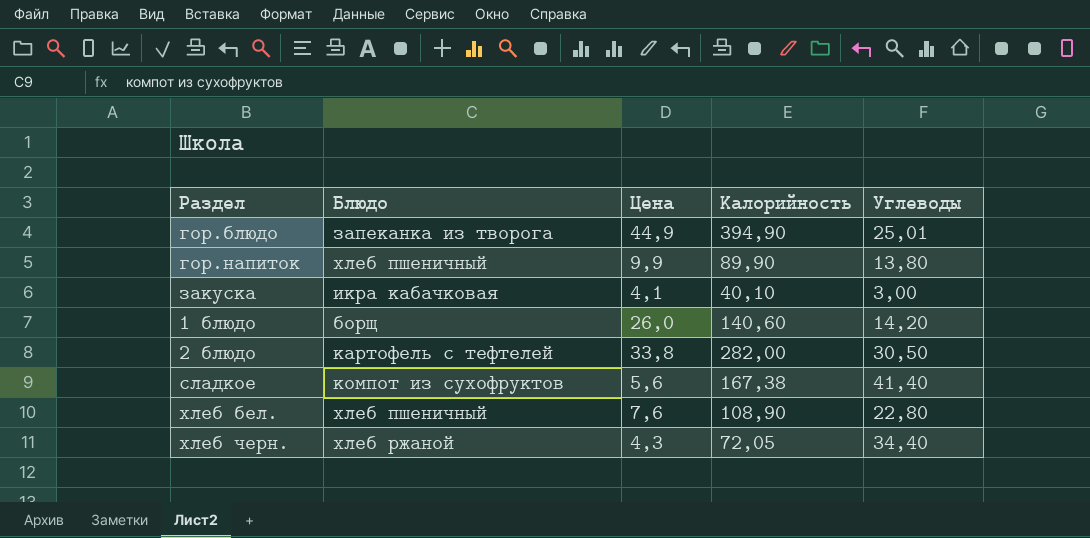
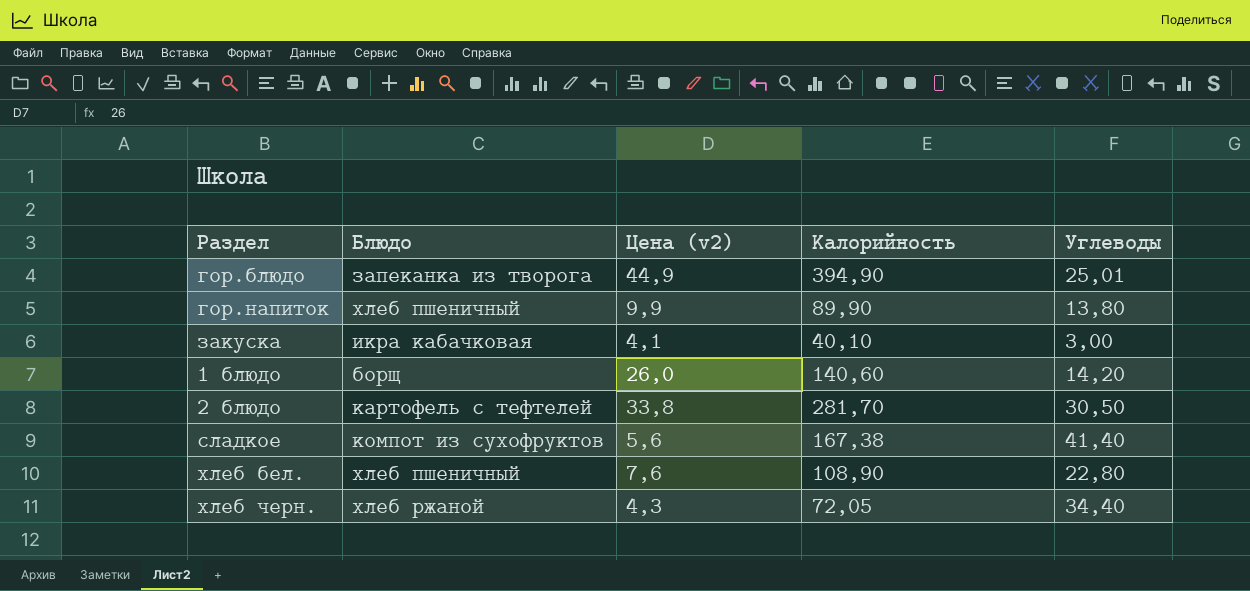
column name: Цена -> Цена (v2)
2 блюдо | Калорийность: 282,00 -> 281,70

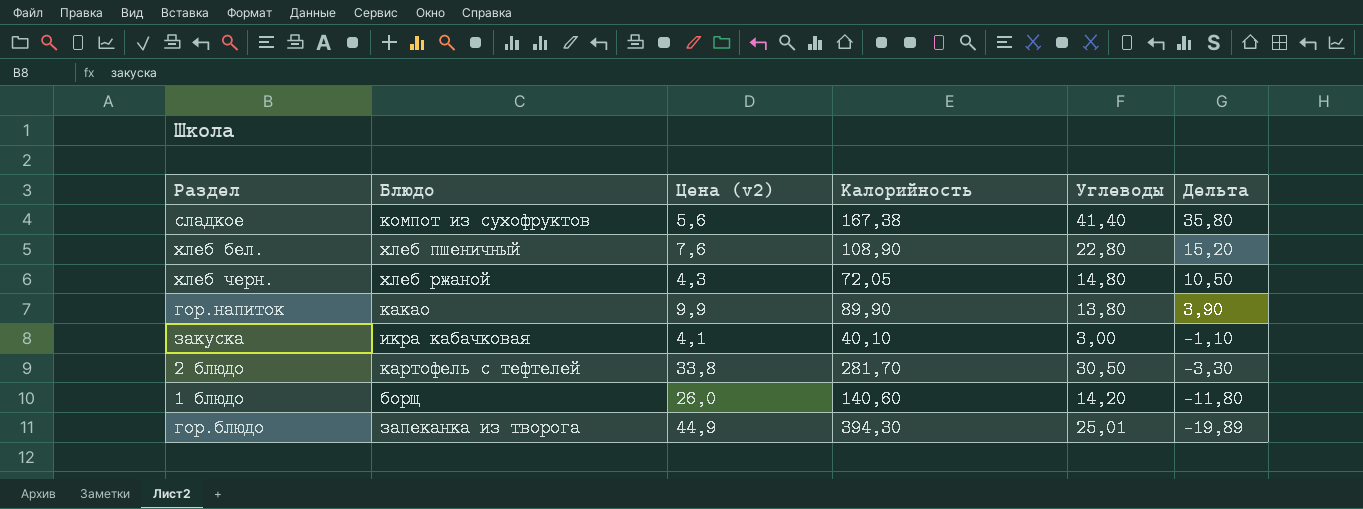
row order: none -> Дельта descending
column Дельта | formula: none -> [Углеводы] - [Цена (v2)]
хлеб черн. | Углеводы: 34,40 -> 14,80
гор.напиток | Блюдо: хлеб пшеничный -> какао
гор.блюдо | Калорийность: 394,90 -> 394,30

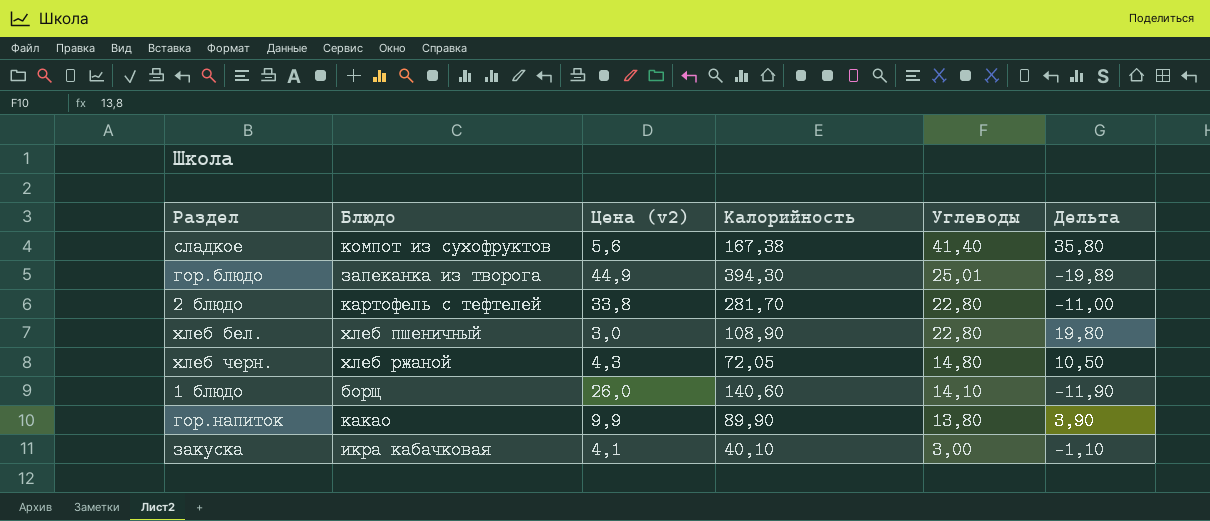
row order: Дельта descending -> Углеводы descending
2 блюдо | Углеводы: 30,50 -> 22,80
2 блюдо | Дельта: -3,30 -> -11,00
хлеб бел. | Цена (v2): 7,6 -> 3,0
хлеб бел. | Дельта: 15,20 -> 19,80
1 блюдо | Углеводы: 14,20 -> 14,10
1 блюдо | Дельта: -11,80 -> -11,90

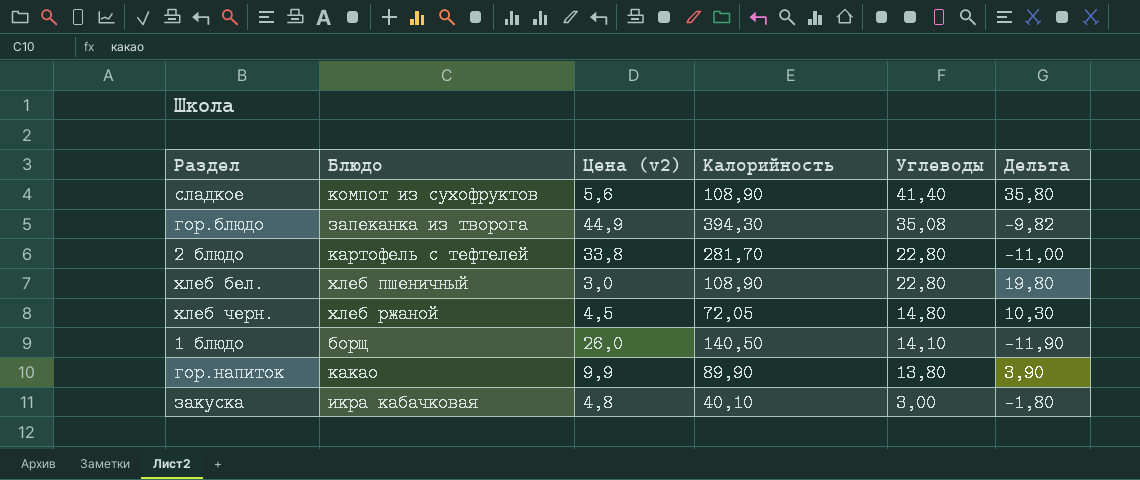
сладкое | Калорийность: 167,38 -> 108,90
гор.блюдо | Углеводы: 25,01 -> 35,08
гор.блюдо | Дельта: -19,89 -> -9,82
хлеб черн. | Цена (v2): 4,3 -> 4,5
хлеб черн. | Дельта: 10,50 -> 10,30
1 блюдо | Калорийность: 140,60 -> 140,50
закуска | Цена (v2): 4,1 -> 4,8
закуска | Дельта: -1,10 -> -1,80

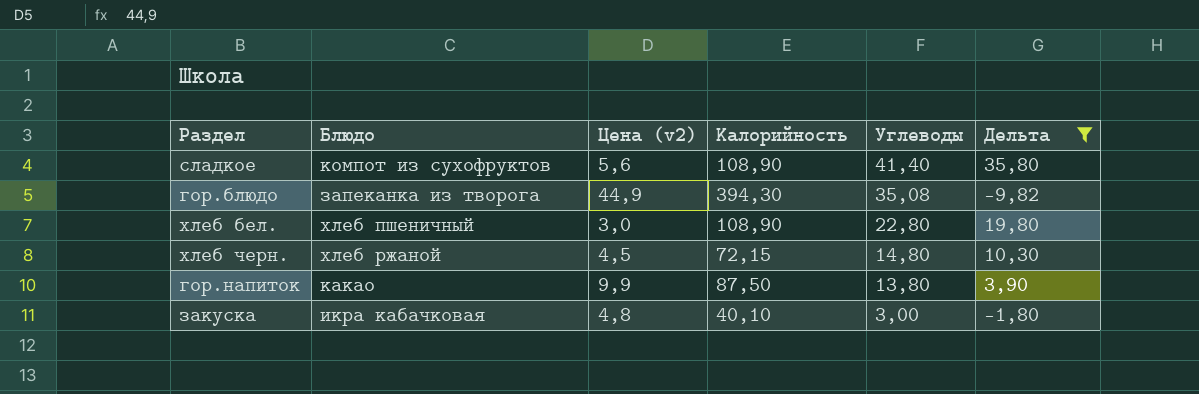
filter: none -> Дельта >= -9,82
хлеб черн. | Калорийность: 72,05 -> 72,15
гор.напиток | Калорийность: 89,90 -> 87,50

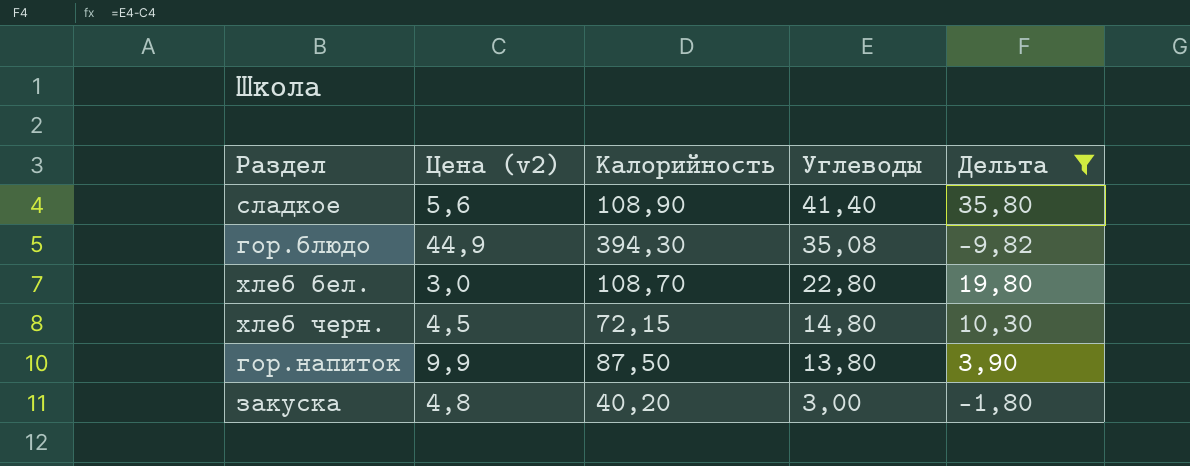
column Блюдо | position: 2 -> none
хлеб бел. | Калорийность: 108,90 -> 108,70
закуска | Калорийность: 40,10 -> 40,20

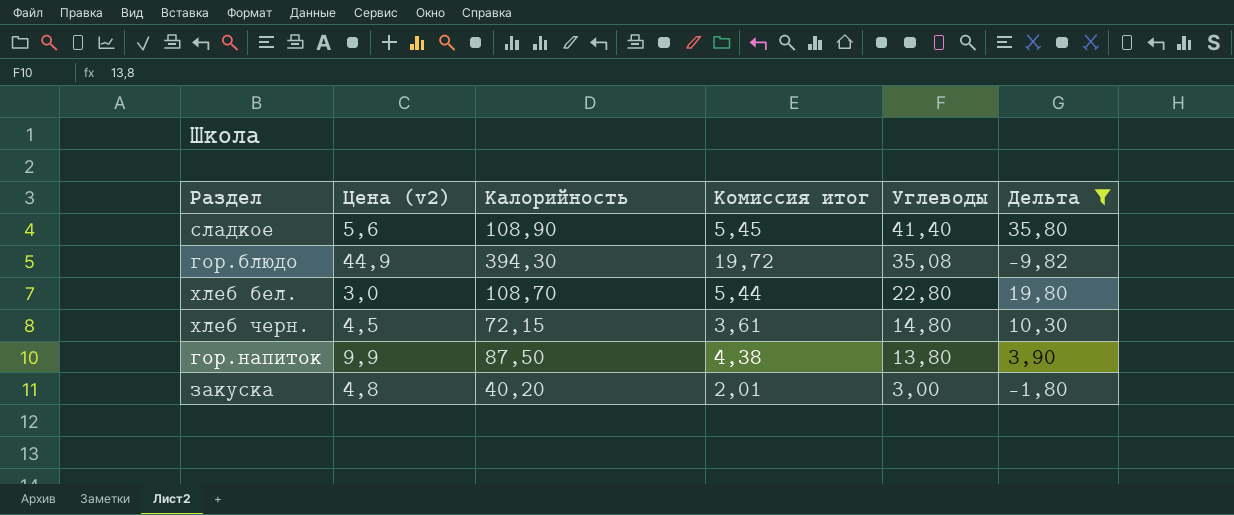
column Комиссия итог | formula: none -> [Калорийность] * 0,05

